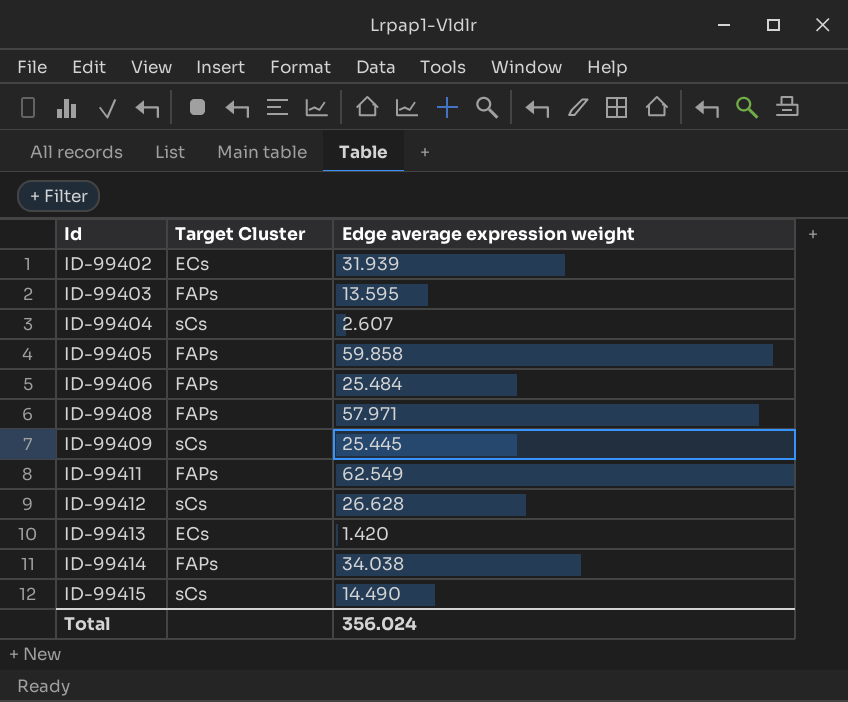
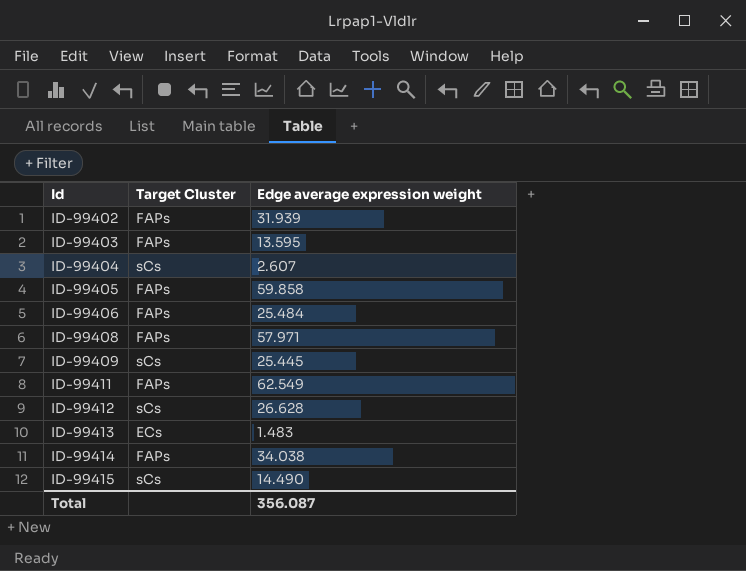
ID-99402 | Target Cluster: ECs -> FAPs
ID-99413 | Edge average expression weight: 1.420 -> 1.483
Total | Edge average expression weight: 356.024 -> 356.087

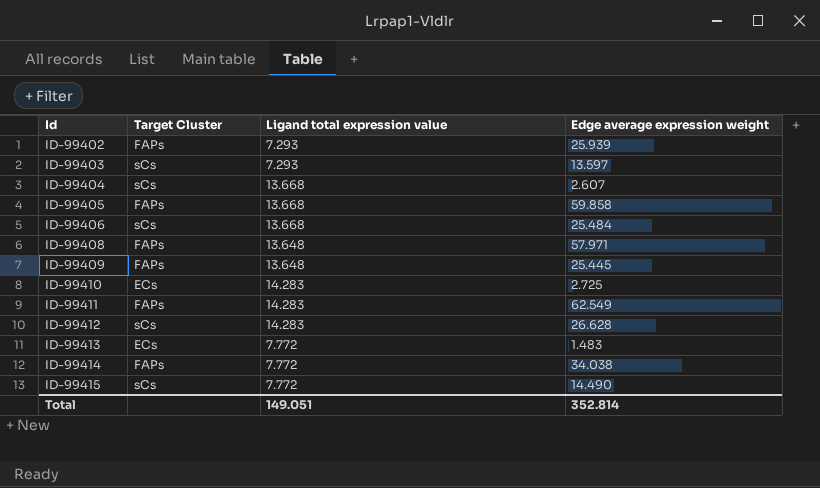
column Ligand total expression value | position: none -> 3
ID-99402 | Edge average expression weight: 31.939 -> 25.939
ID-99403 | Target Cluster: FAPs -> sCs
ID-99403 | Edge average expression weight: 13.595 -> 13.597
ID-99406 | Target Cluster: FAPs -> sCs
ID-99409 | Target Cluster: sCs -> FAPs
row ID-99410: none -> ECs | 14.283 | 2.725
Total | Edge average expression weight: 356.087 -> 352.814

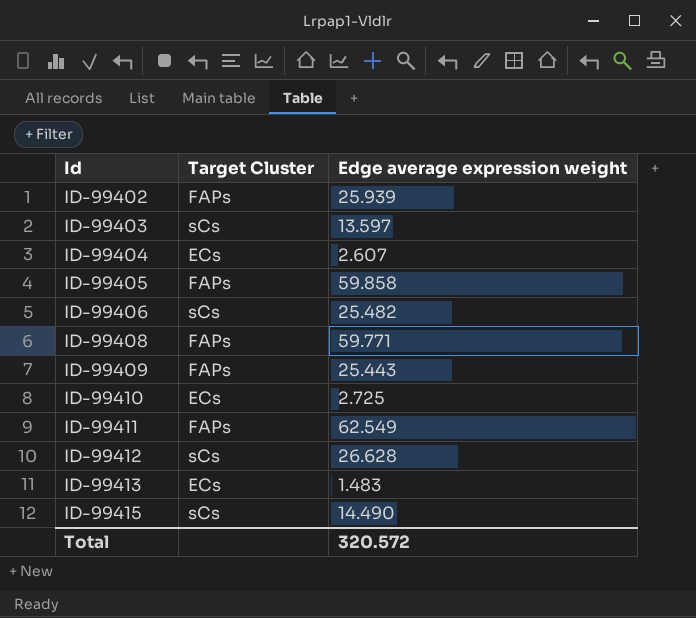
column Ligand total expression value | position: 3 -> none
row ID-99414: FAPs | 7.772 | 34.038 -> none
ID-99404 | Target Cluster: sCs -> ECs
ID-99406 | Edge average expression weight: 25.484 -> 25.482
ID-99408 | Edge average expression weight: 57.971 -> 59.771
ID-99409 | Edge average expression weight: 25.445 -> 25.443
Total | Edge average expression weight: 352.814 -> 320.572

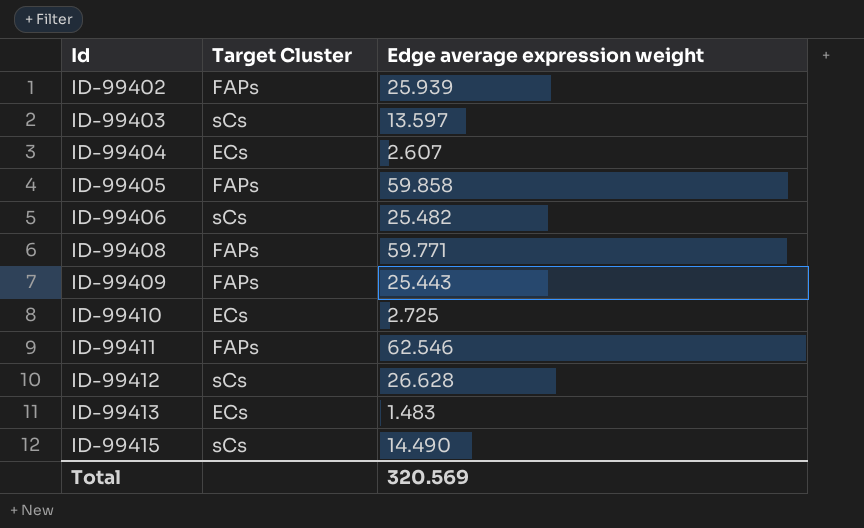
ID-99411 | Edge average expression weight: 62.549 -> 62.546
Total | Edge average expression weight: 320.572 -> 320.569

